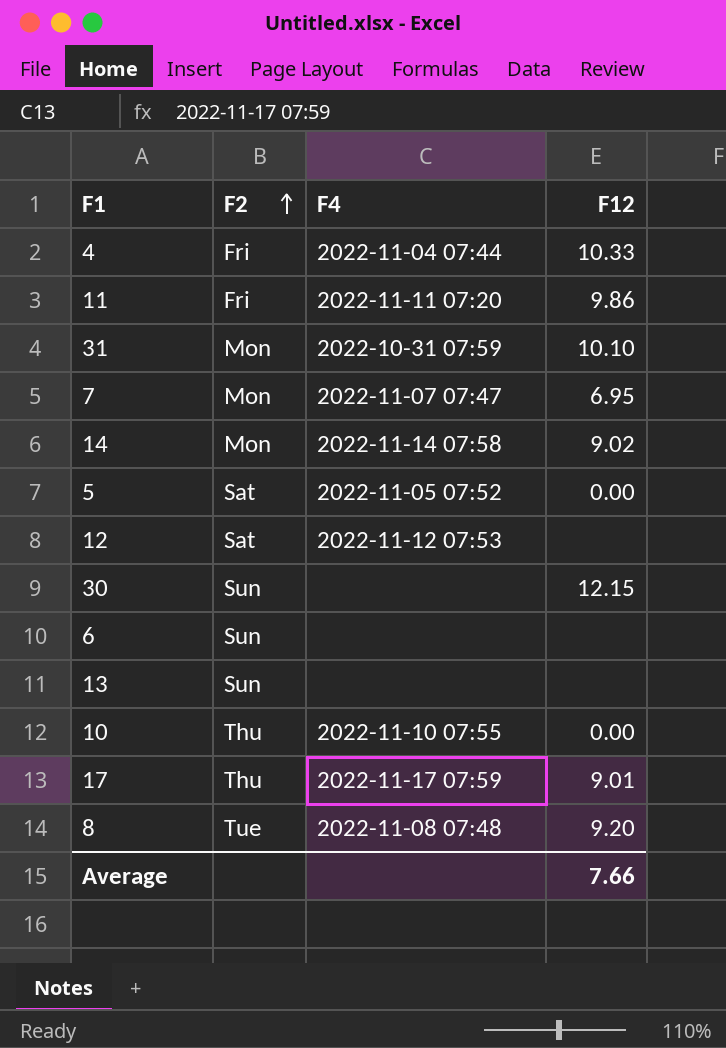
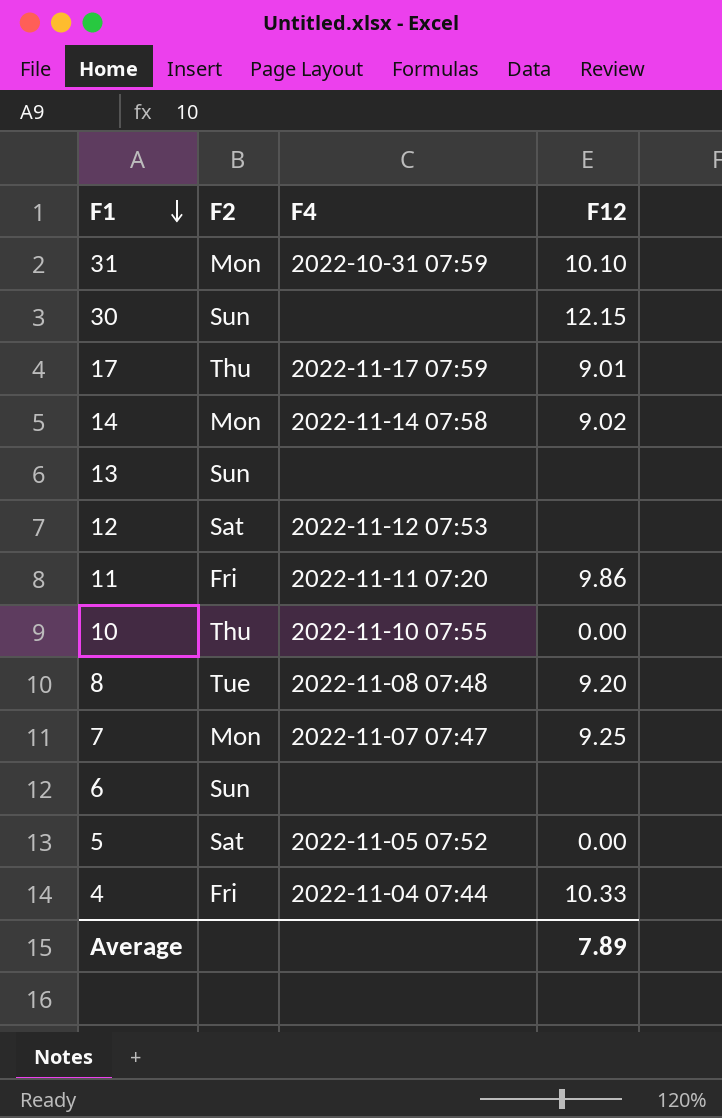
row order: F2 ascending -> F1 descending
7 | F12: 6.95 -> 9.25
Average | F12: 7.66 -> 7.89

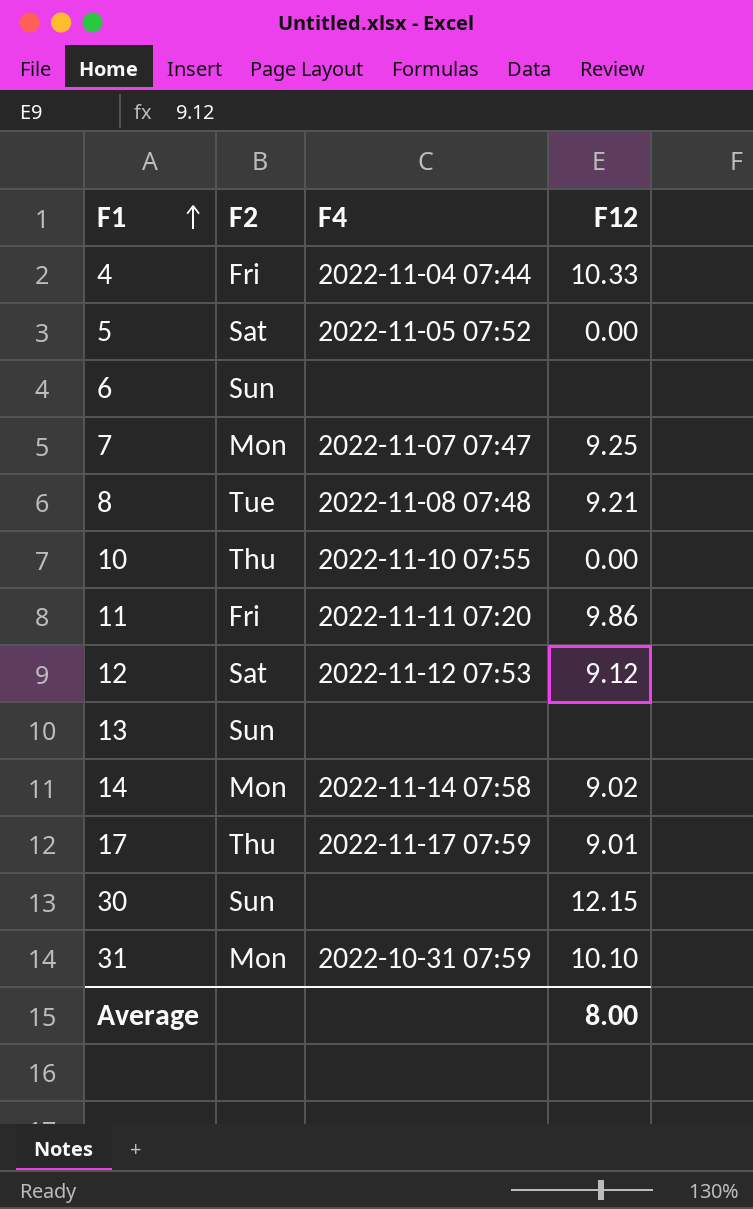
row order: F1 descending -> F1 ascending
8 | F12: 9.20 -> 9.21
12 | F12: none -> 9.12
Average | F12: 7.89 -> 8.00

